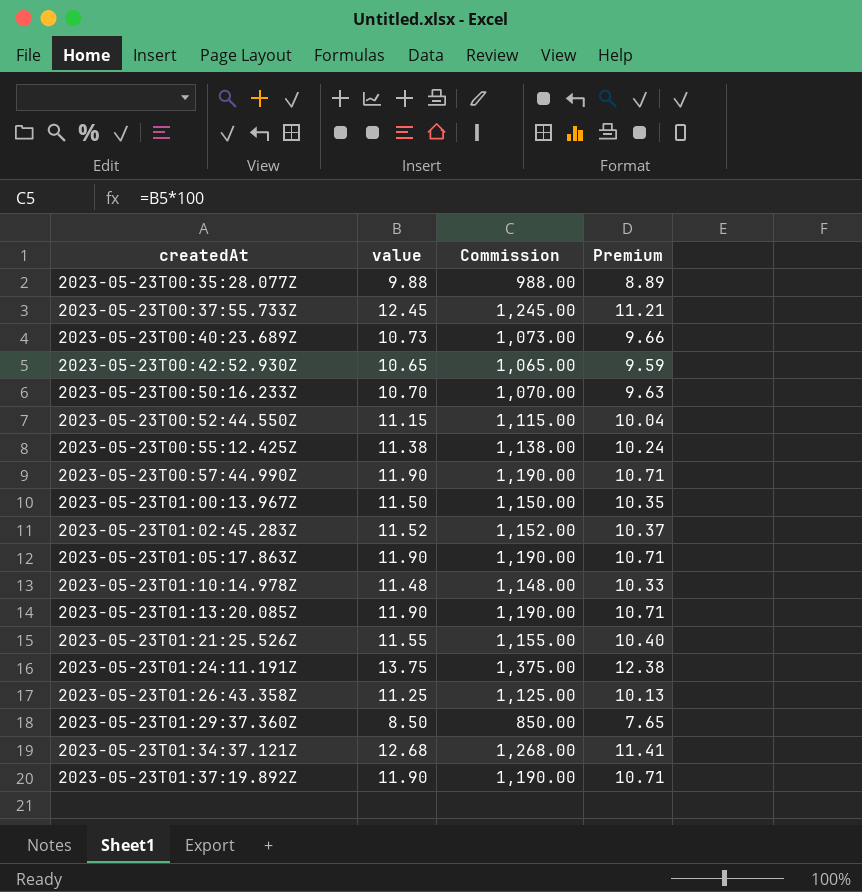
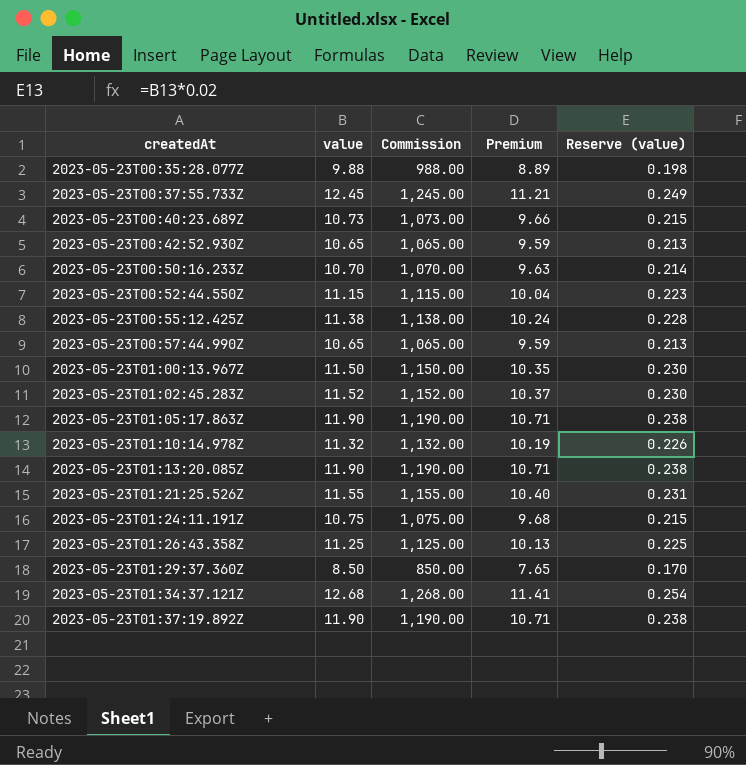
column Reserve (value) | formula: none -> [value] * 0.02
2023-05-23T00:57:44.990Z | value: 11.90 -> 10.65
2023-05-23T00:57:44.990Z | Commission: 1,190.00 -> 1,065.00
2023-05-23T00:57:44.990Z | Premium: 10.71 -> 9.59
2023-05-23T01:10:14.978Z | value: 11.48 -> 11.32
2023-05-23T01:10:14.978Z | Commission: 1,148.00 -> 1,132.00
2023-05-23T01:10:14.978Z | Premium: 10.33 -> 10.19
2023-05-23T01:24:11.191Z | value: 13.75 -> 10.75
2023-05-23T01:24:11.191Z | Commission: 1,375.00 -> 1,075.00
2023-05-23T01:24:11.191Z | Premium: 12.38 -> 9.68

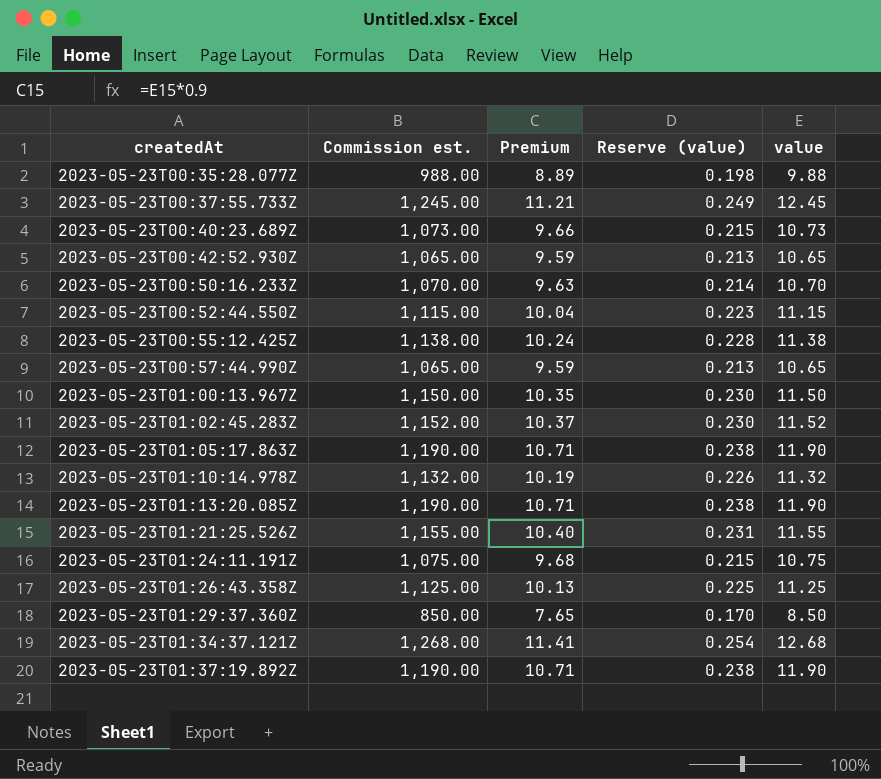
column name: Commission -> Commission est.
column value | position: 2 -> 5

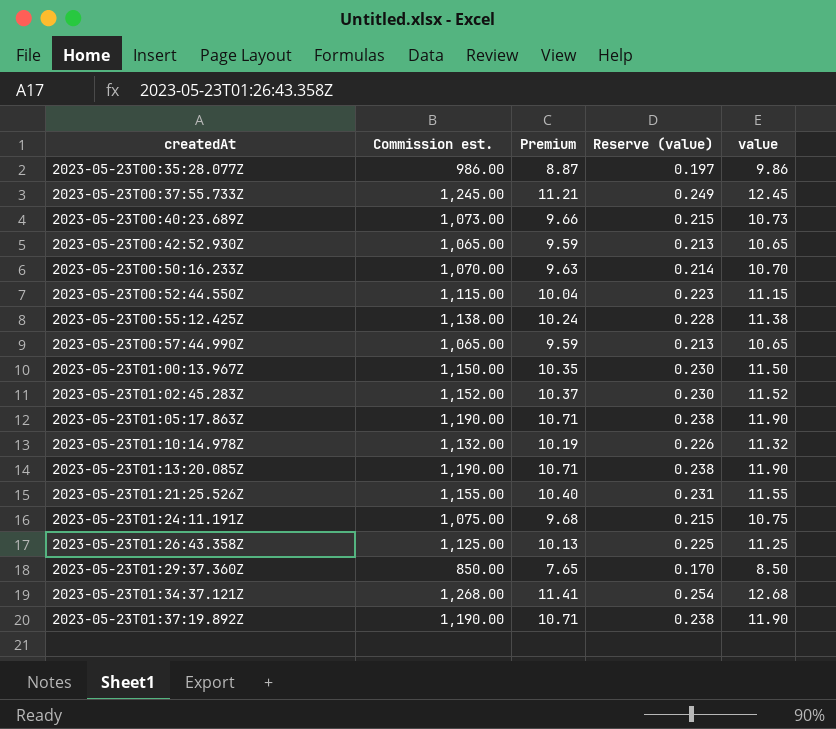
2023-05-23T00:35:28.077Z | Commission est.: 988.00 -> 986.00
2023-05-23T00:35:28.077Z | Premium: 8.89 -> 8.87
2023-05-23T00:35:28.077Z | Reserve (value): 0.198 -> 0.197
2023-05-23T00:35:28.077Z | value: 9.88 -> 9.86

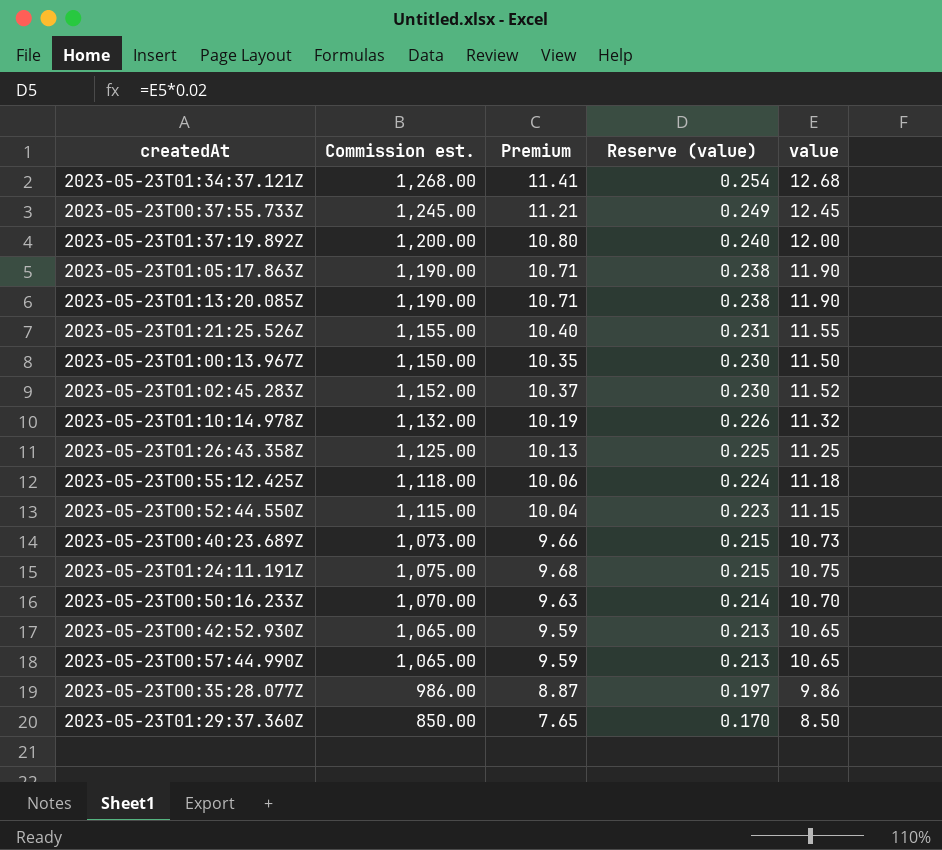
row order: createdAt ascending -> Reserve (value) descending
2023-05-23T01:37:19.892Z | Commission est.: 1,190.00 -> 1,200.00
2023-05-23T01:37:19.892Z | Premium: 10.71 -> 10.80
2023-05-23T01:37:19.892Z | Reserve (value): 0.238 -> 0.240
2023-05-23T01:37:19.892Z | value: 11.90 -> 12.00
2023-05-23T00:55:12.425Z | Commission est.: 1,138.00 -> 1,118.00
2023-05-23T00:55:12.425Z | Premium: 10.24 -> 10.06
2023-05-23T00:55:12.425Z | Reserve (value): 0.228 -> 0.224
2023-05-23T00:55:12.425Z | value: 11.38 -> 11.18

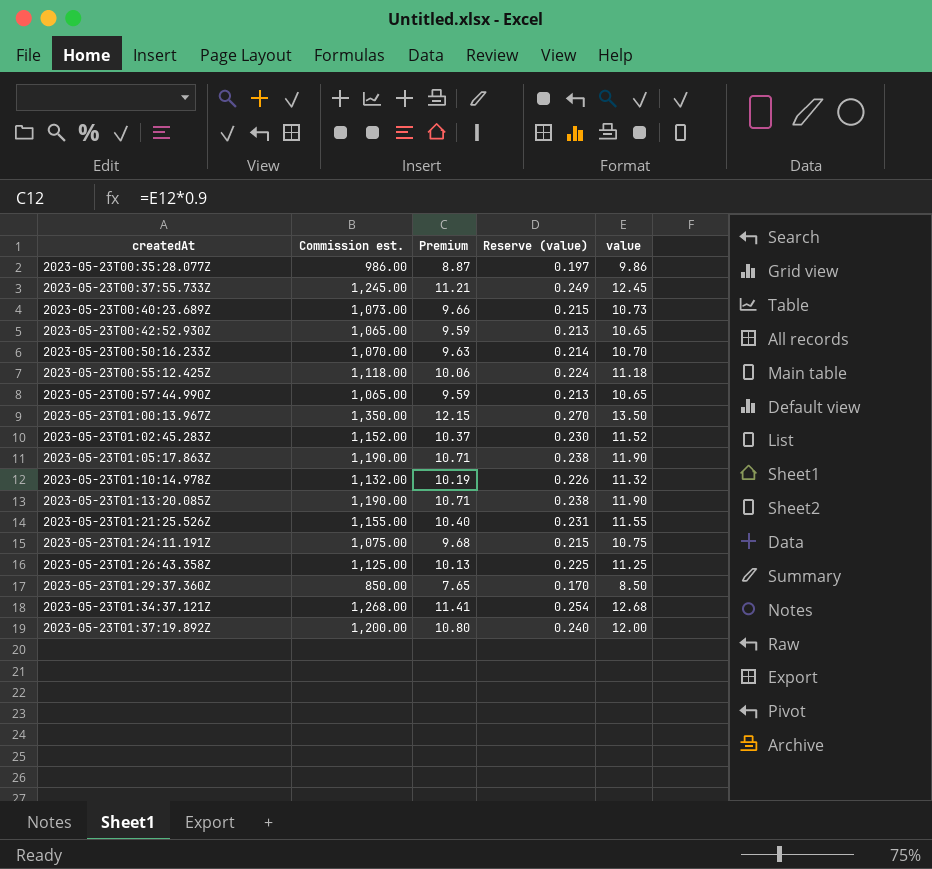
row order: Reserve (value) descending -> createdAt ascending
row 2023-05-23T00:52:44.550Z: 1,115.00 | 10.04 | 0.223 | 11.15 -> none
2023-05-23T01:00:13.967Z | Commission est.: 1,150.00 -> 1,350.00
2023-05-23T01:00:13.967Z | Premium: 10.35 -> 12.15
2023-05-23T01:00:13.967Z | Reserve (value): 0.230 -> 0.270
2023-05-23T01:00:13.967Z | value: 11.50 -> 13.50

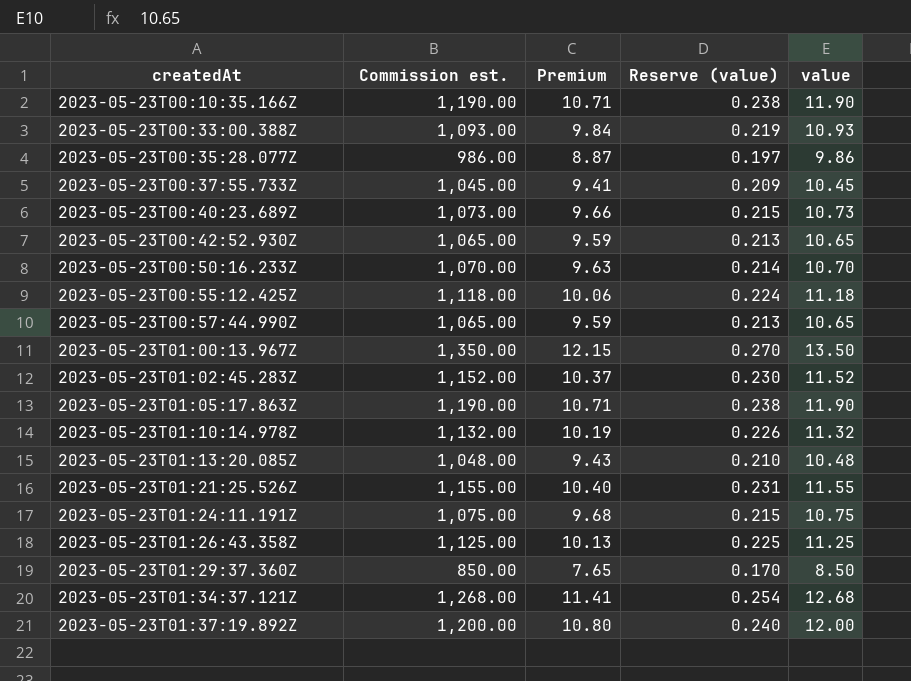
row 2023-05-23T00:10:35.166Z: none -> 1,190.00 | 10.71 | 0.238 | 11.90
row 2023-05-23T00:33:00.388Z: none -> 1,093.00 | 9.84 | 0.219 | 10.93
2023-05-23T00:37:55.733Z | Commission est.: 1,245.00 -> 1,045.00
2023-05-23T00:37:55.733Z | Premium: 11.21 -> 9.41
2023-05-23T00:37:55.733Z | Reserve (value): 0.249 -> 0.209
2023-05-23T00:37:55.733Z | value: 12.45 -> 10.45
2023-05-23T01:13:20.085Z | Commission est.: 1,190.00 -> 1,048.00
2023-05-23T01:13:20.085Z | Premium: 10.71 -> 9.43
2023-05-23T01:13:20.085Z | Reserve (value): 0.238 -> 0.210
2023-05-23T01:13:20.085Z | value: 11.90 -> 10.48

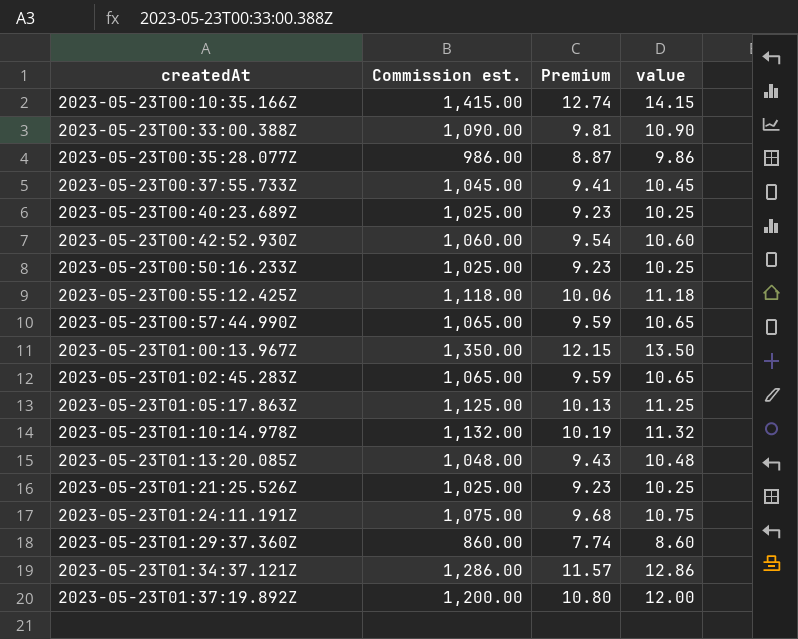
column Reserve (value) | formula: [value] * 0.02 -> none
row 2023-05-23T01:26:43.358Z: 1,125.00 | 10.13 | 0.225 | 11.25 -> none
2023-05-23T00:10:35.166Z | Commission est.: 1,190.00 -> 1,415.00
2023-05-23T00:10:35.166Z | Premium: 10.71 -> 12.74
2023-05-23T00:10:35.166Z | value: 11.90 -> 14.15
2023-05-23T00:33:00.388Z | Commission est.: 1,093.00 -> 1,090.00
2023-05-23T00:33:00.388Z | Premium: 9.84 -> 9.81
2023-05-23T00:33:00.388Z | value: 10.93 -> 10.90
2023-05-23T00:40:23.689Z | Commission est.: 1,073.00 -> 1,025.00
2023-05-23T00:40:23.689Z | Premium: 9.66 -> 9.23
2023-05-23T00:40:23.689Z | value: 10.73 -> 10.25
2023-05-23T00:42:52.930Z | Commission est.: 1,065.00 -> 1,060.00
2023-05-23T00:42:52.930Z | Premium: 9.59 -> 9.54
2023-05-23T00:42:52.930Z | value: 10.65 -> 10.60
2023-05-23T00:50:16.233Z | Commission est.: 1,070.00 -> 1,025.00
2023-05-23T00:50:16.233Z | Premium: 9.63 -> 9.23
2023-05-23T00:50:16.233Z | value: 10.70 -> 10.25
2023-05-23T01:02:45.283Z | Commission est.: 1,152.00 -> 1,065.00
2023-05-23T01:02:45.283Z | Premium: 10.37 -> 9.59
2023-05-23T01:02:45.283Z | value: 11.52 -> 10.65
2023-05-23T01:05:17.863Z | Commission est.: 1,190.00 -> 1,125.00
2023-05-23T01:05:17.863Z | Premium: 10.71 -> 10.13
2023-05-23T01:05:17.863Z | value: 11.90 -> 11.25
2023-05-23T01:21:25.526Z | Commission est.: 1,155.00 -> 1,025.00
2023-05-23T01:21:25.526Z | Premium: 10.40 -> 9.23
2023-05-23T01:21:25.526Z | value: 11.55 -> 10.25
2023-05-23T01:29:37.360Z | Commission est.: 850.00 -> 860.00
2023-05-23T01:29:37.360Z | Premium: 7.65 -> 7.74
2023-05-23T01:29:37.360Z | value: 8.50 -> 8.60
2023-05-23T01:34:37.121Z | Commission est.: 1,268.00 -> 1,286.00
2023-05-23T01:34:37.121Z | Premium: 11.41 -> 11.57
2023-05-23T01:34:37.121Z | value: 12.68 -> 12.86

